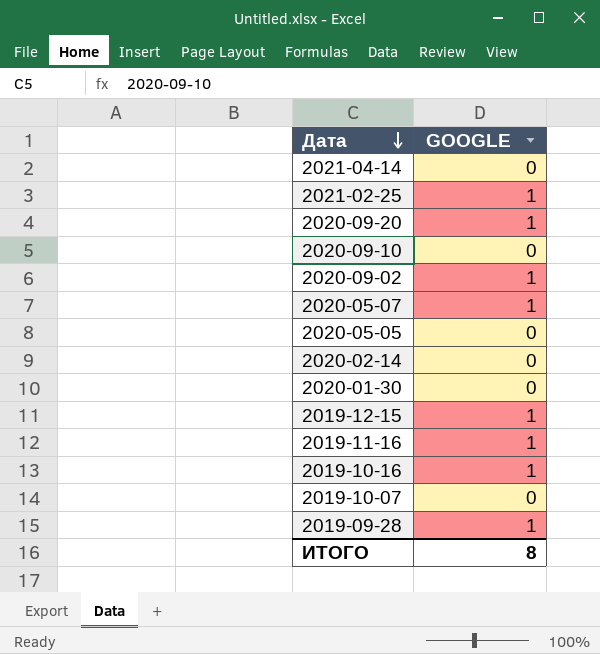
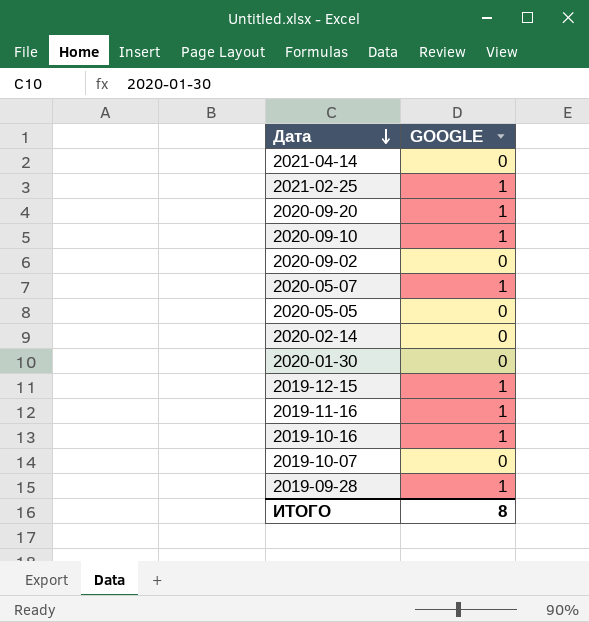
2020-09-10 | GOOGLE: 0 -> 1
2020-09-02 | GOOGLE: 1 -> 0

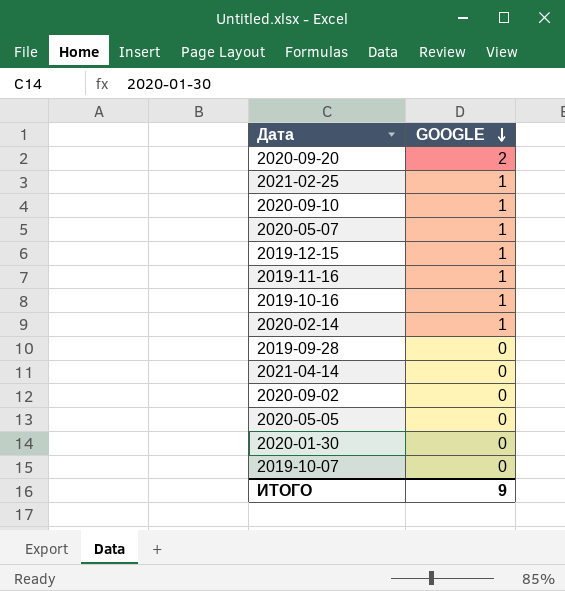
row order: Дата descending -> GOOGLE descending
2020-09-20 | GOOGLE: 1 -> 2
2020-02-14 | GOOGLE: 0 -> 1
2019-09-28 | GOOGLE: 1 -> 0
ИТОГО | GOOGLE: 8 -> 9

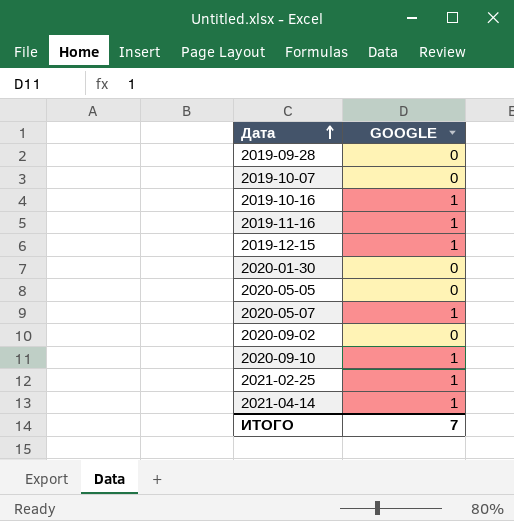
row order: GOOGLE descending -> Дата ascending
row 2020-09-20: 2 -> none
row 2020-02-14: 1 -> none
2021-04-14 | GOOGLE: 0 -> 1
ИТОГО | GOOGLE: 9 -> 7

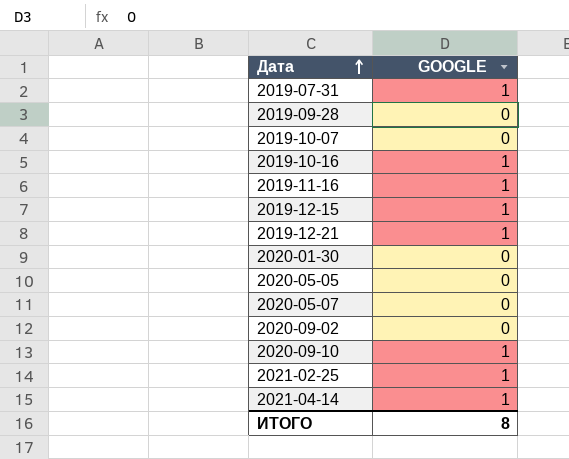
row 2019-07-31: none -> 1
row 2019-12-21: none -> 1
2020-05-07 | GOOGLE: 1 -> 0
ИТОГО | GOOGLE: 7 -> 8

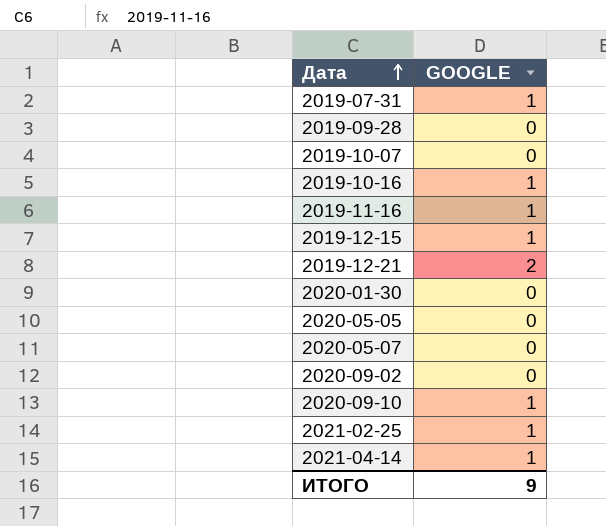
2019-12-21 | GOOGLE: 1 -> 2
ИТОГО | GOOGLE: 8 -> 9

